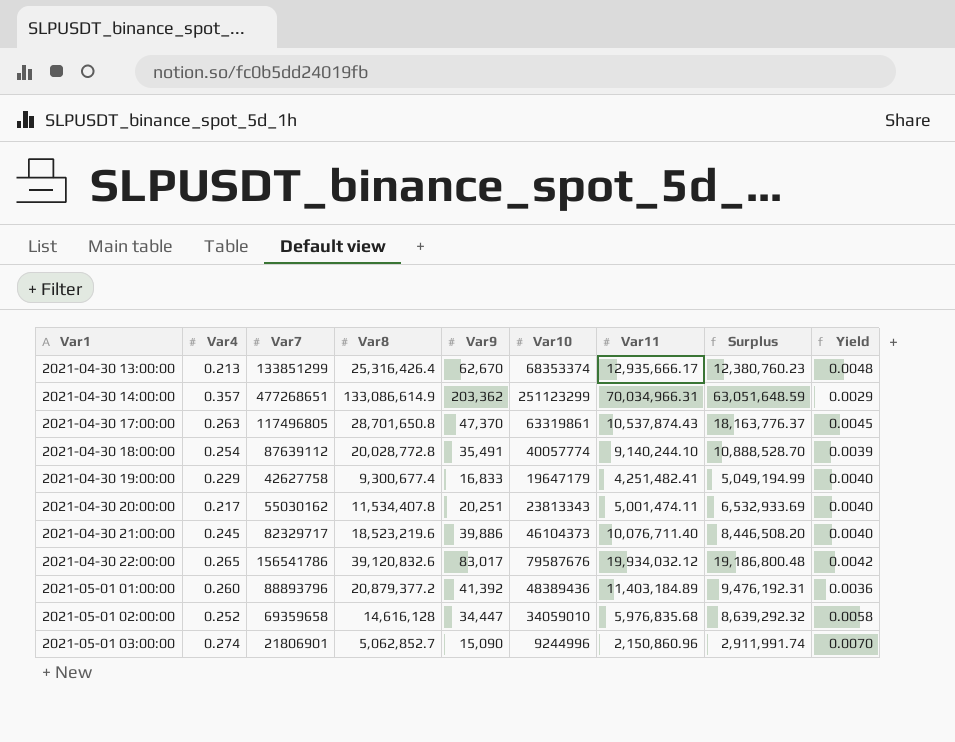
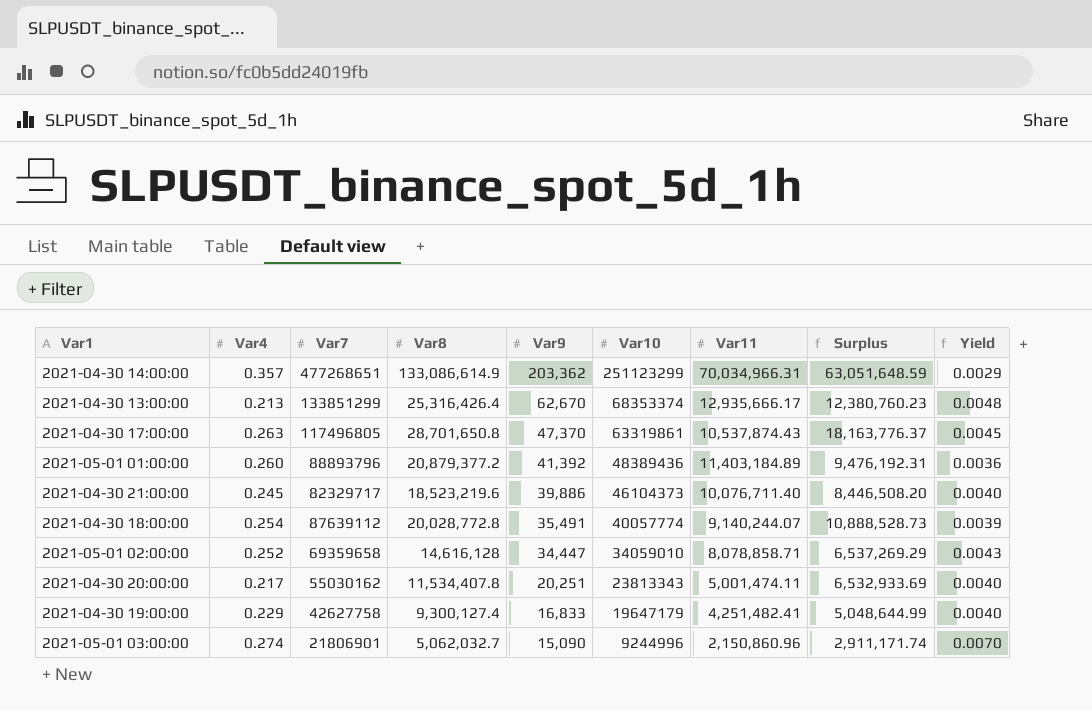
row order: Var1 ascending -> Var9 descending
row 2021-04-30 22:00:00: 0.265 | 156541786 | 39,120,832.6 | 83,017 | 79587676 | 19,934,032.12 | 19,186,800.48 | 0.0042 -> none
2021-04-30 18:00:00 | Var11: 9,140,244.10 -> 9,140,244.07
2021-04-30 18:00:00 | Surplus: 10,888,528.70 -> 10,888,528.73
2021-05-01 02:00:00 | Var11: 5,976,835.68 -> 8,078,858.71
2021-05-01 02:00:00 | Surplus: 8,639,292.32 -> 6,537,269.29
2021-05-01 02:00:00 | Yield: 0.0058 -> 0.0043
2021-04-30 19:00:00 | Var8: 9,300,677.4 -> 9,300,127.4
2021-04-30 19:00:00 | Surplus: 5,049,194.99 -> 5,048,644.99
2021-05-01 03:00:00 | Var8: 5,062,852.7 -> 5,062,032.7
2021-05-01 03:00:00 | Surplus: 2,911,991.74 -> 2,911,171.74

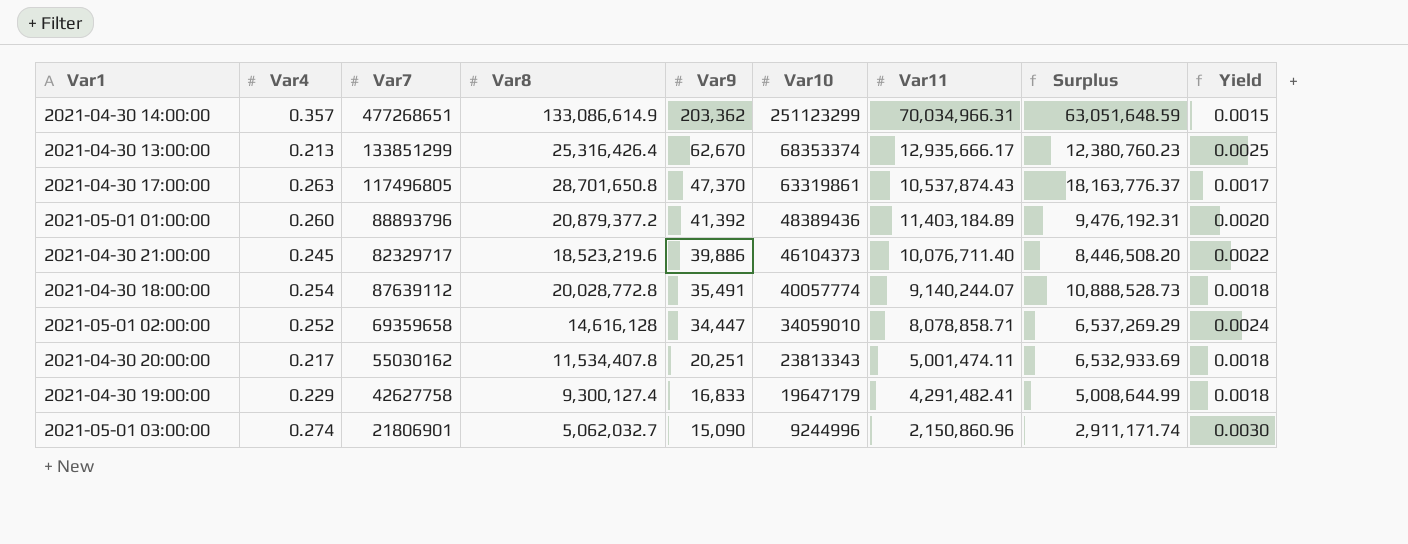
column Yield | formula: [Var9] / [Var11] -> [Var9] / [Var8]
2021-04-30 19:00:00 | Var11: 4,251,482.41 -> 4,291,482.41
2021-04-30 19:00:00 | Surplus: 5,048,644.99 -> 5,008,644.99

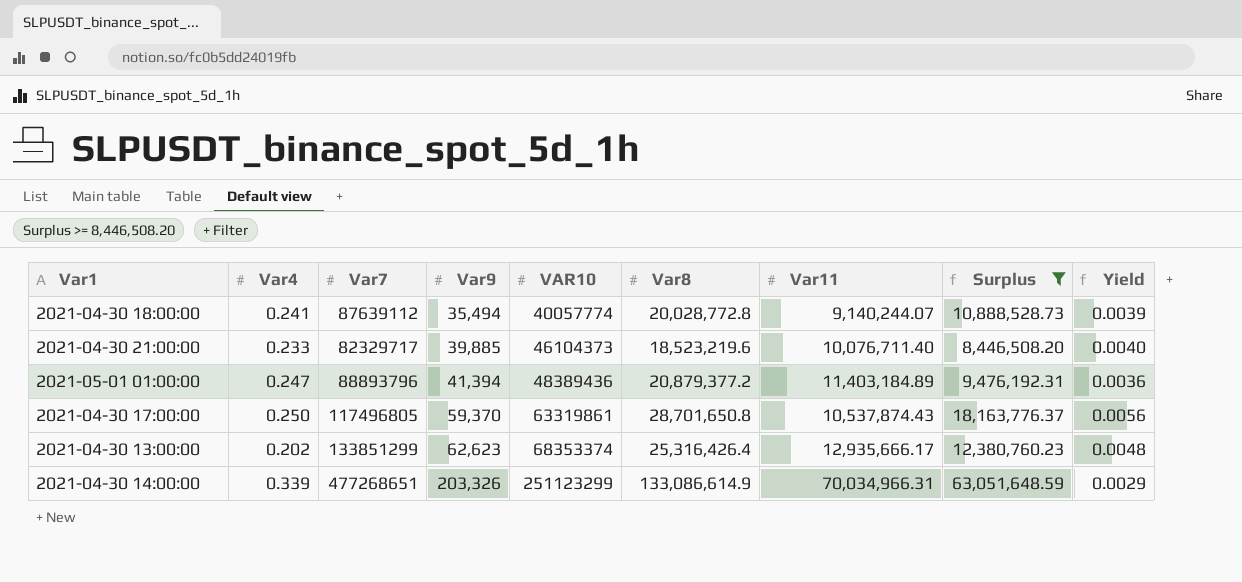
filter: none -> Surplus >= 8,446,508.20
row order: Var9 descending -> Var9 ascending
column name: Var10 -> VAR10
column Var8 | position: 4 -> 6
column Yield | formula: [Var9] / [Var8] -> [Var9] / [Var11]
2021-04-30 18:00:00 | Var4: 0.254 -> 0.241
2021-04-30 18:00:00 | Var9: 35,491 -> 35,494
2021-04-30 21:00:00 | Var4: 0.245 -> 0.233
2021-04-30 21:00:00 | Var9: 39,886 -> 39,885
2021-05-01 01:00:00 | Var4: 0.260 -> 0.247
2021-05-01 01:00:00 | Var9: 41,392 -> 41,394
2021-04-30 17:00:00 | Var4: 0.263 -> 0.250
2021-04-30 17:00:00 | Var9: 47,370 -> 59,370
2021-04-30 13:00:00 | Var4: 0.213 -> 0.202
2021-04-30 13:00:00 | Var9: 62,670 -> 62,623
2021-04-30 14:00:00 | Var4: 0.357 -> 0.339
2021-04-30 14:00:00 | Var9: 203,362 -> 203,326

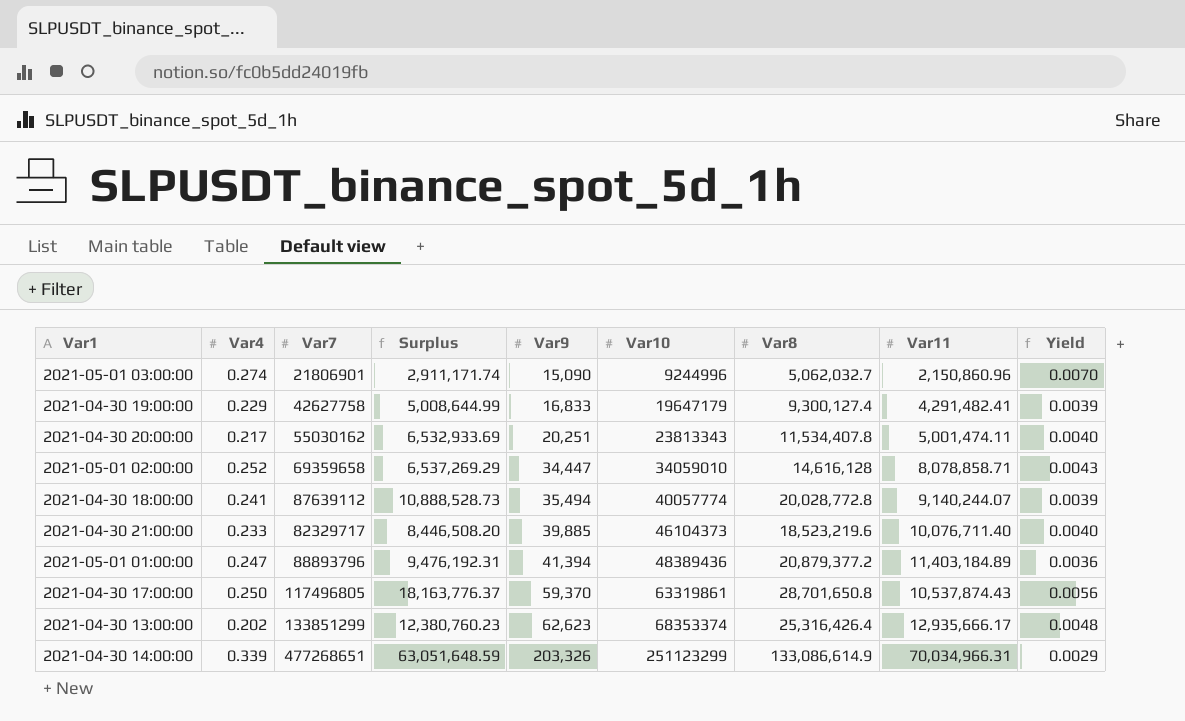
filter: Surplus >= 8,446,508.20 -> none
column Surplus | position: 8 -> 4
column name: VAR10 -> Var10

